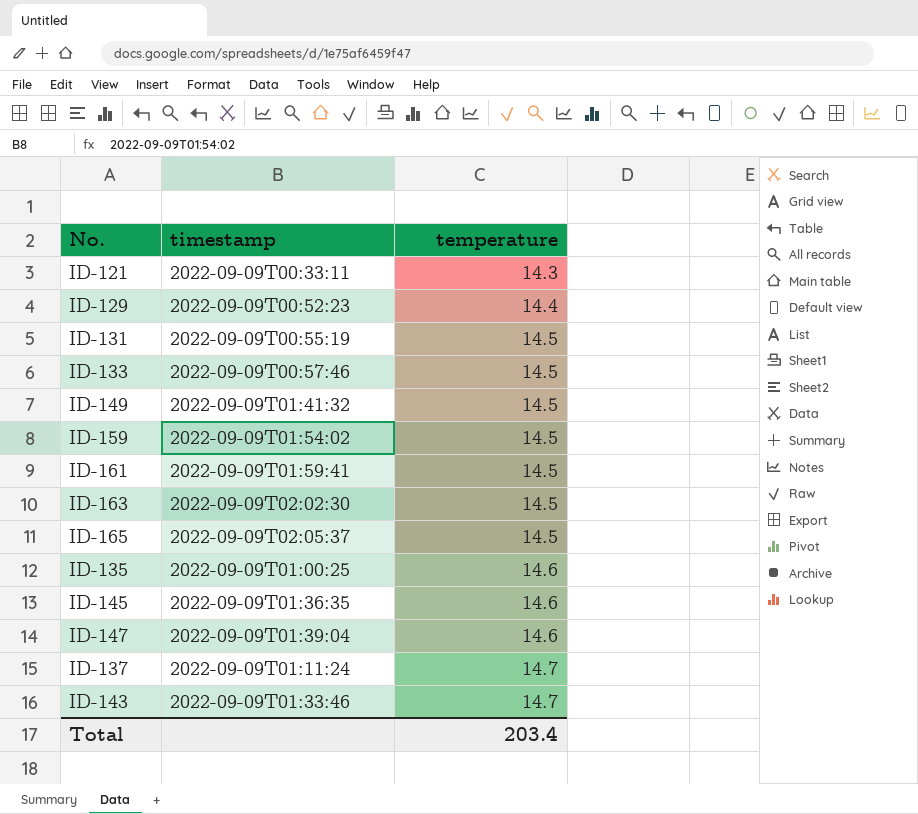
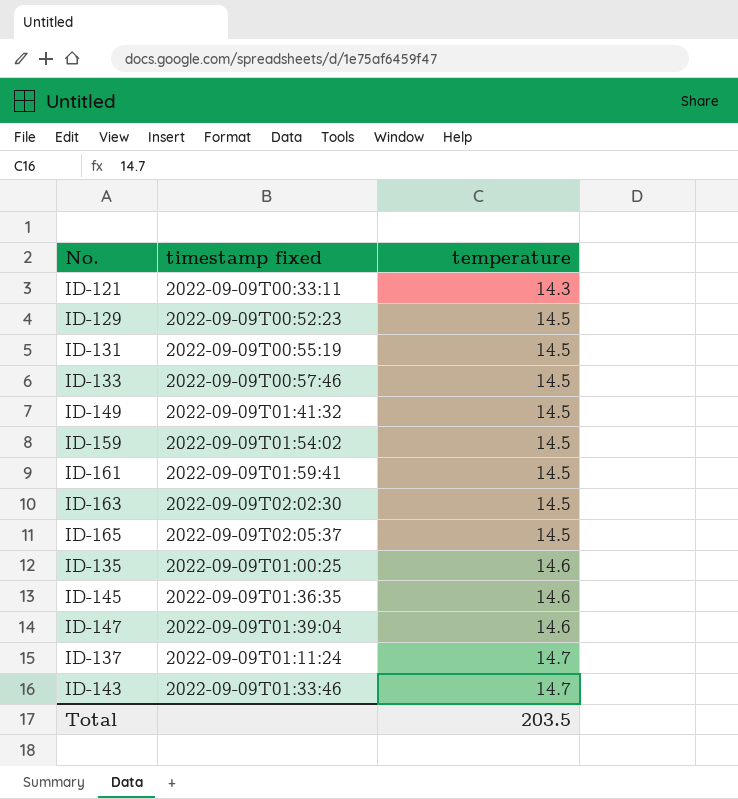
column name: timestamp -> timestamp fixed
ID-129 | temperature: 14.4 -> 14.5
Total | temperature: 203.4 -> 203.5

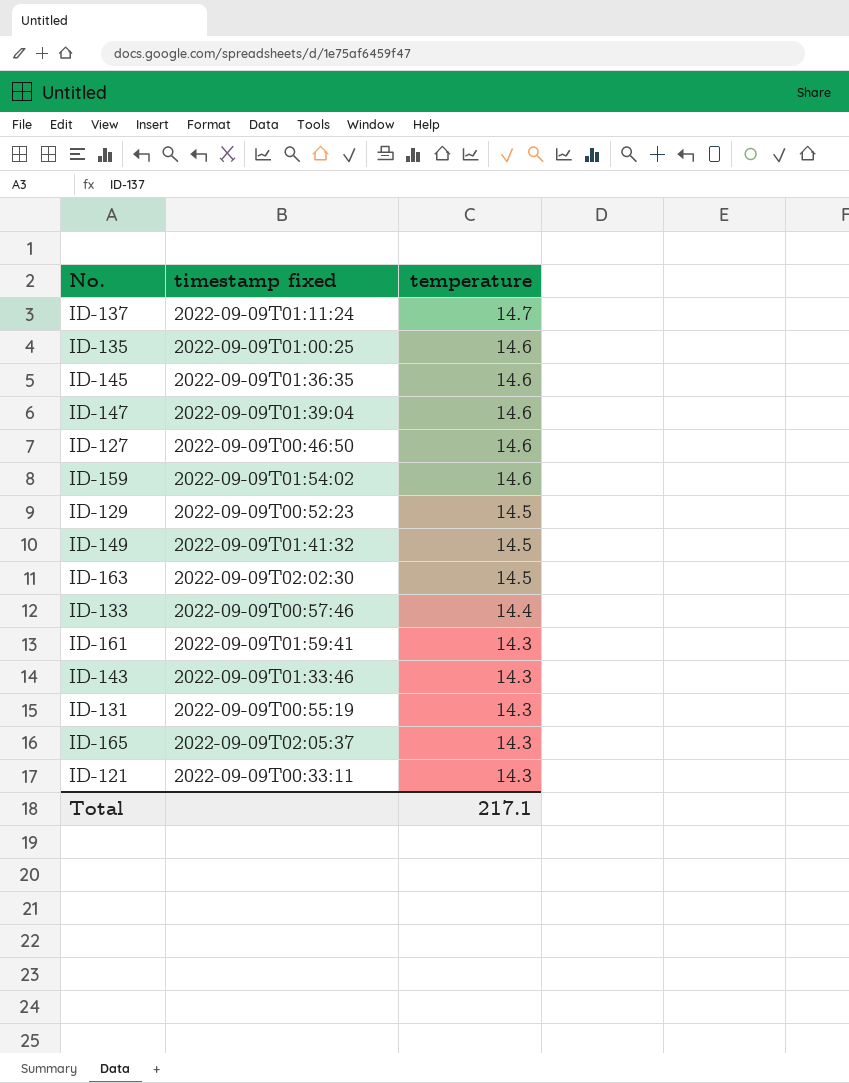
row order: temperature ascending -> temperature descending
row ID-127: none -> 2022-09-09T00:46:50 | 14.6
ID-159 | temperature: 14.5 -> 14.6
ID-133 | temperature: 14.5 -> 14.4
ID-161 | temperature: 14.5 -> 14.3
ID-143 | temperature: 14.7 -> 14.3
ID-131 | temperature: 14.5 -> 14.3
ID-165 | temperature: 14.5 -> 14.3
Total | temperature: 203.5 -> 217.1

